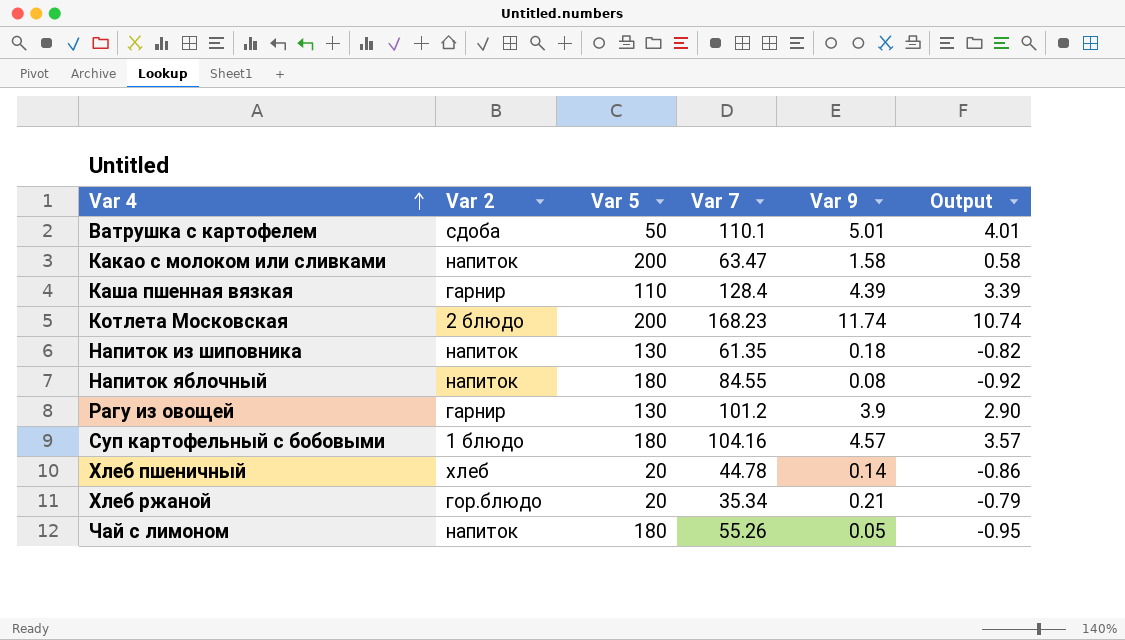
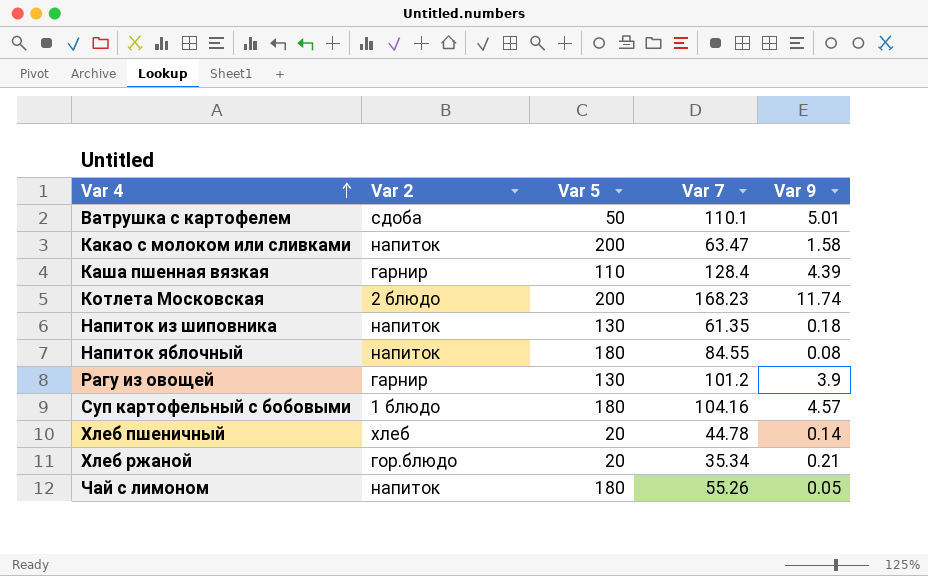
column Output | formula: [Var 9] - 1 -> none

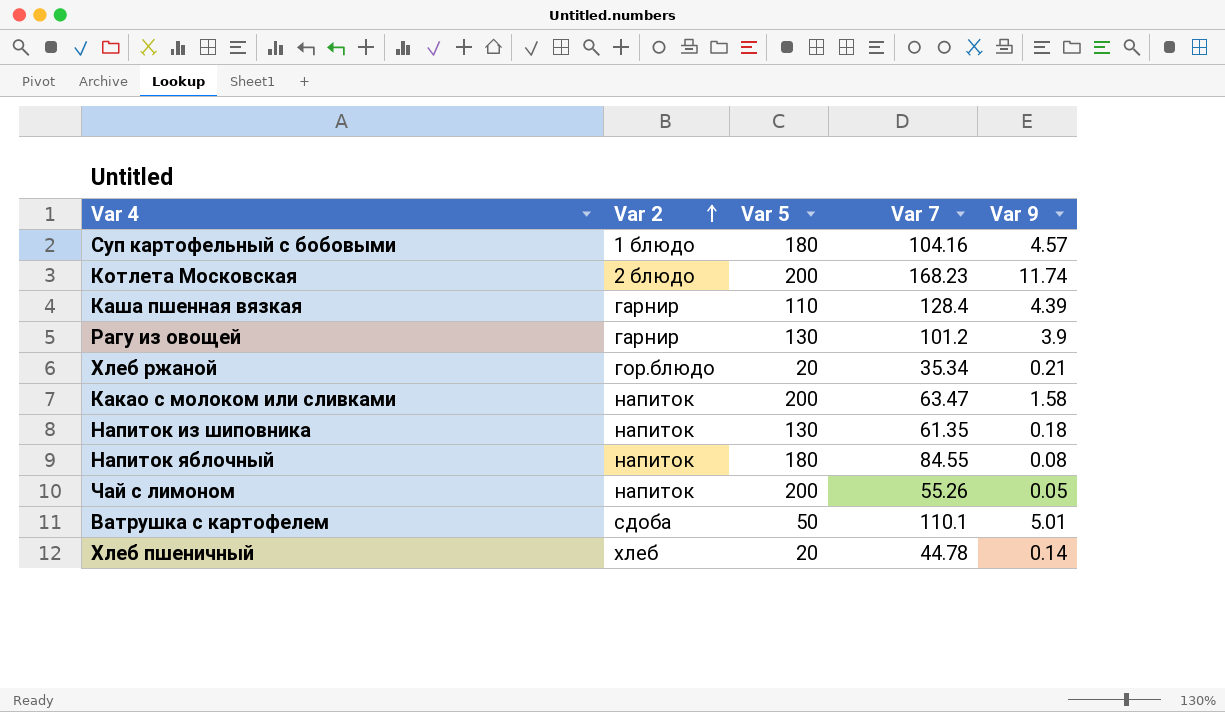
row order: Var 4 ascending -> Var 2 ascending
Чай с лимоном | Var 5: 180 -> 200

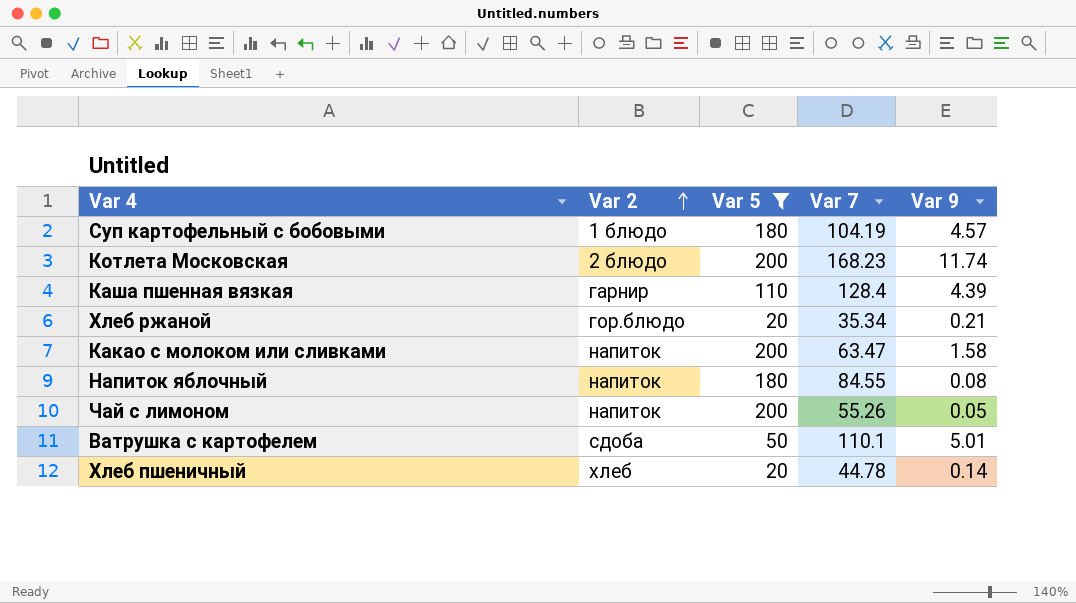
filter: none -> Var 5 != 130
Суп картофельный с бобовыми | Var 7: 104.16 -> 104.19

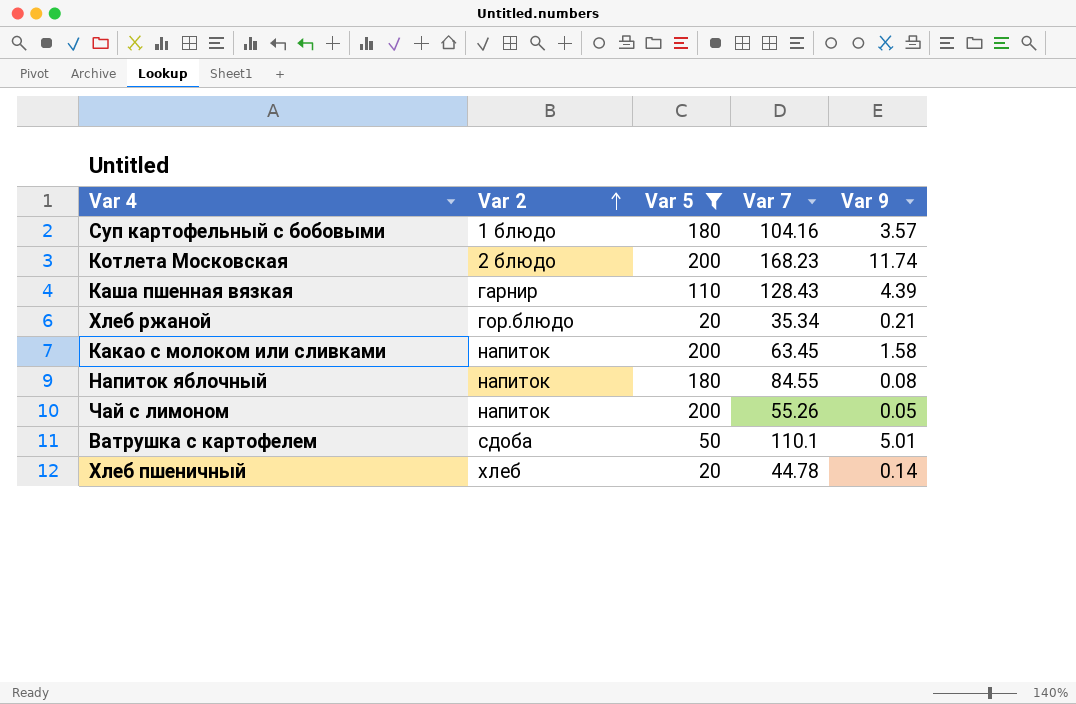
Суп картофельный с бобовыми | Var 7: 104.19 -> 104.16
Суп картофельный с бобовыми | Var 9: 4.57 -> 3.57
Каша пшенная вязкая | Var 7: 128.4 -> 128.43
Какао с молоком или сливками | Var 7: 63.47 -> 63.45

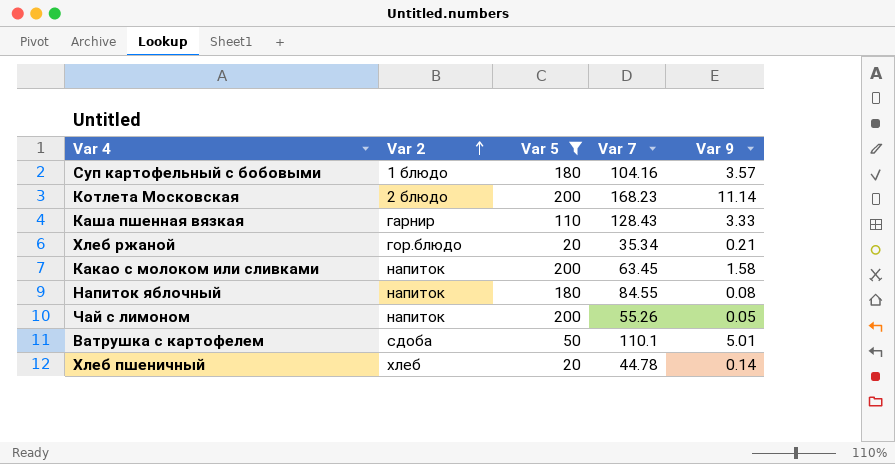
Котлета Московская | Var 9: 11.74 -> 11.14
Каша пшенная вязкая | Var 9: 4.39 -> 3.33

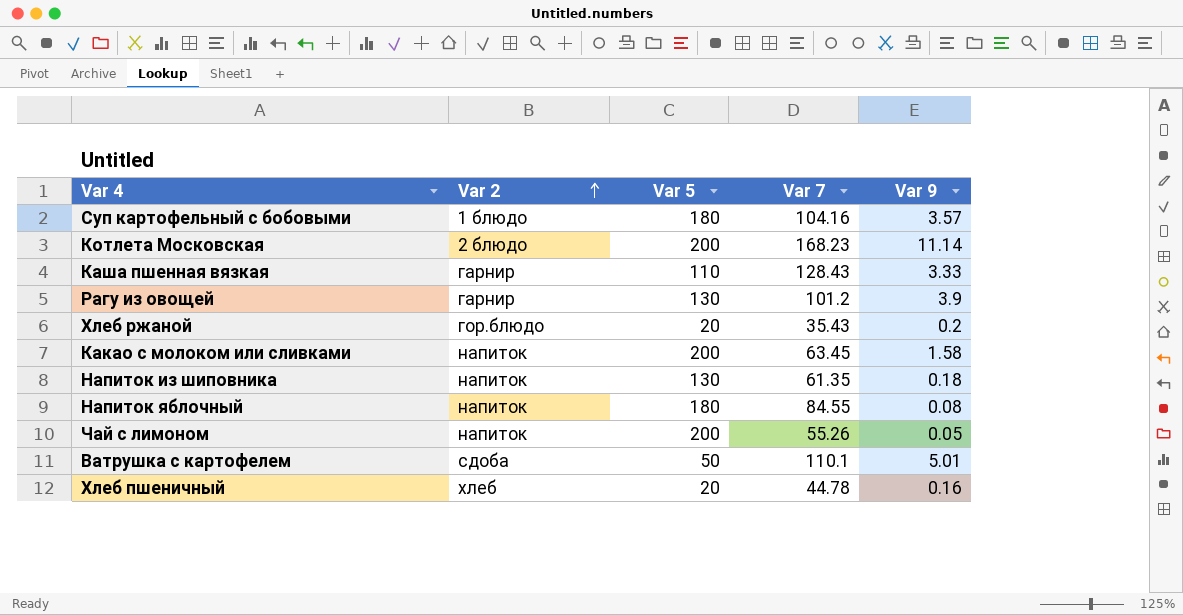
filter: Var 5 != 130 -> none
Хлеб ржаной | Var 7: 35.34 -> 35.43
Хлеб ржаной | Var 9: 0.21 -> 0.2
Хлеб пшеничный | Var 9: 0.14 -> 0.16

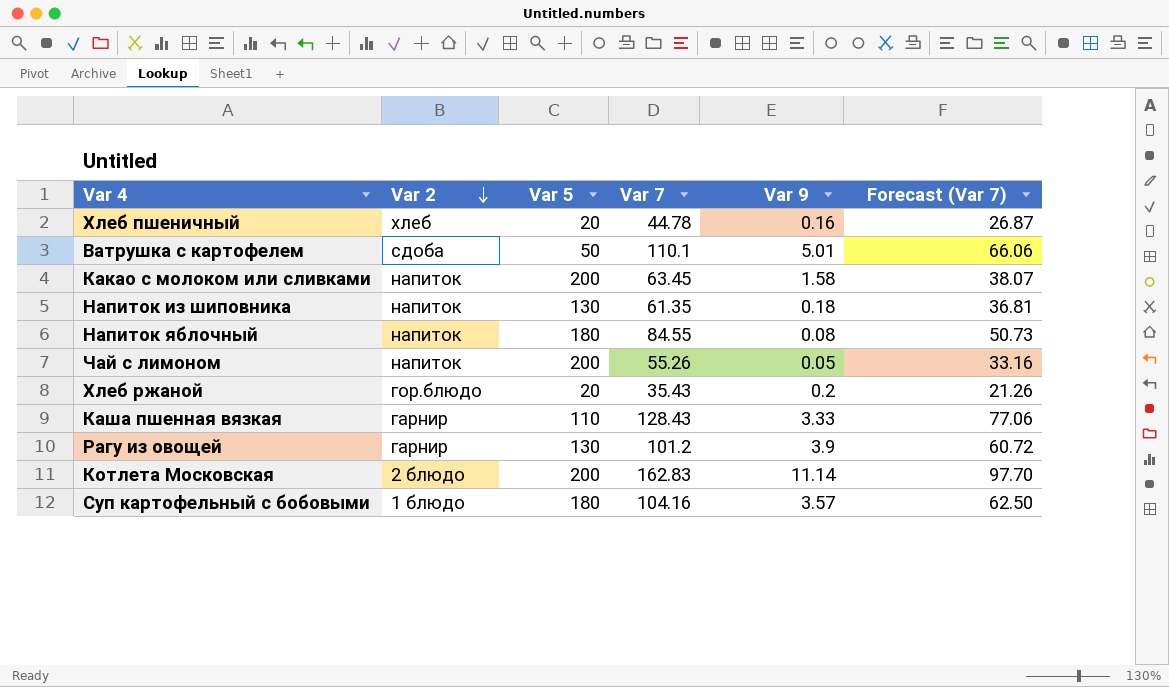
row order: Var 2 ascending -> Var 2 descending
column Forecast (Var 7) | formula: none -> [Var 7] * 0.6
Котлета Московская | Var 7: 168.23 -> 162.83

